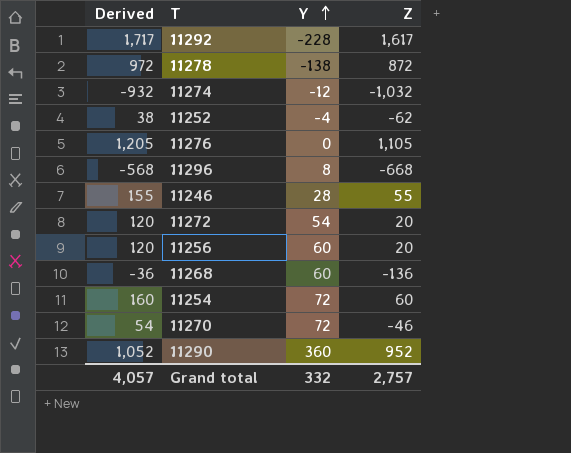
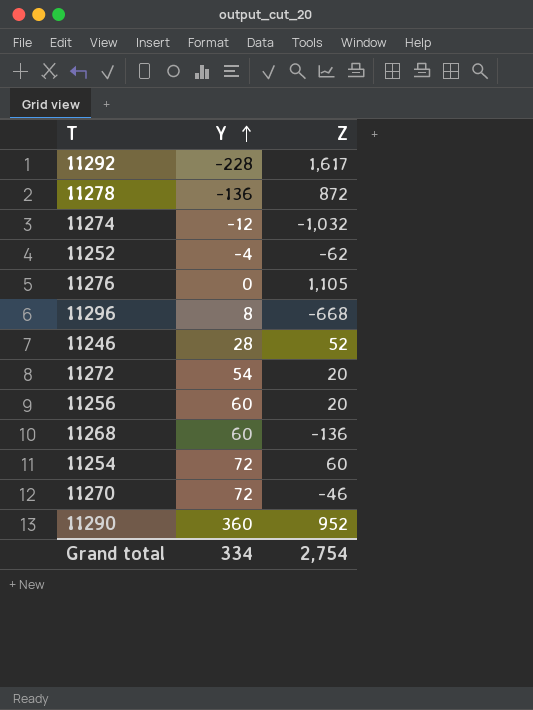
column Derived | formula: [Z] + 100 -> none
11278 | Y: -138 -> -136
11246 | Z: 55 -> 52
Grand total | Y: 332 -> 334
Grand total | Z: 2,757 -> 2,754

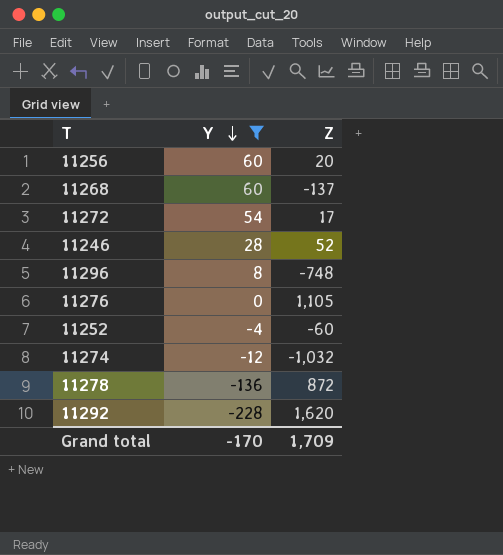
filter: none -> Y <= 60
row order: Y ascending -> Y descending
11268 | Z: -136 -> -137
11272 | Z: 20 -> 17
11296 | Z: -668 -> -748
11252 | Z: -62 -> -60
11292 | Z: 1,617 -> 1,620
Grand total | Y: 334 -> -170
Grand total | Z: 2,754 -> 1,709

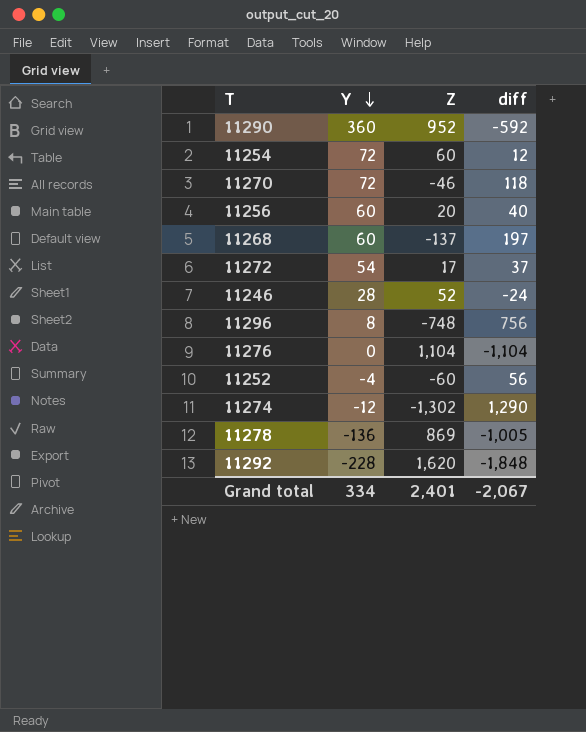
filter: Y <= 60 -> none
column diff | formula: none -> [Y] - [Z]
11276 | Z: 1,105 -> 1,104
11274 | Z: -1,032 -> -1,302
11278 | Z: 872 -> 869
Grand total | Y: -170 -> 334
Grand total | Z: 1,709 -> 2,401

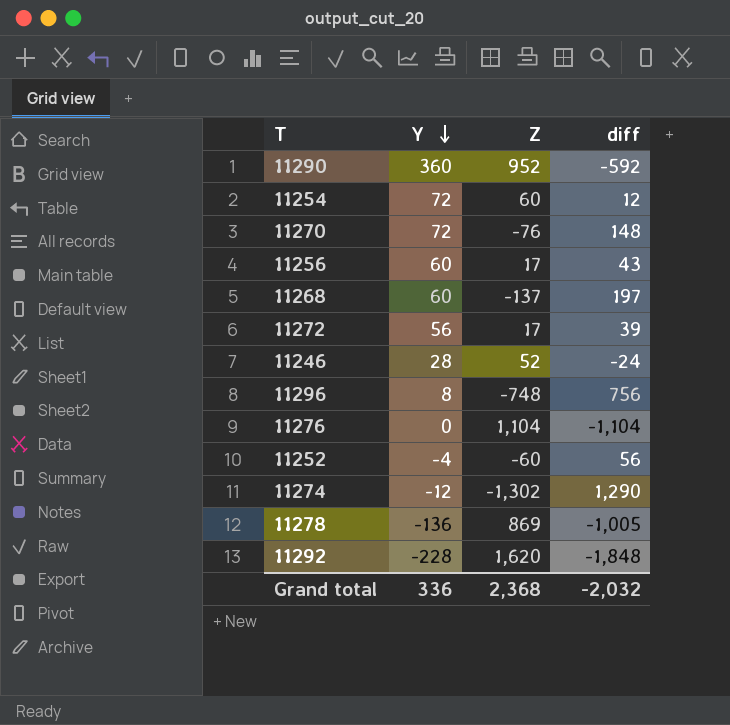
11270 | Z: -46 -> -76
11270 | diff: 118 -> 148
11256 | Z: 20 -> 17
11256 | diff: 40 -> 43
11272 | Y: 54 -> 56
11272 | diff: 37 -> 39
Grand total | Y: 334 -> 336
Grand total | Z: 2,401 -> 2,368
Grand total | diff: -2,067 -> -2,032

